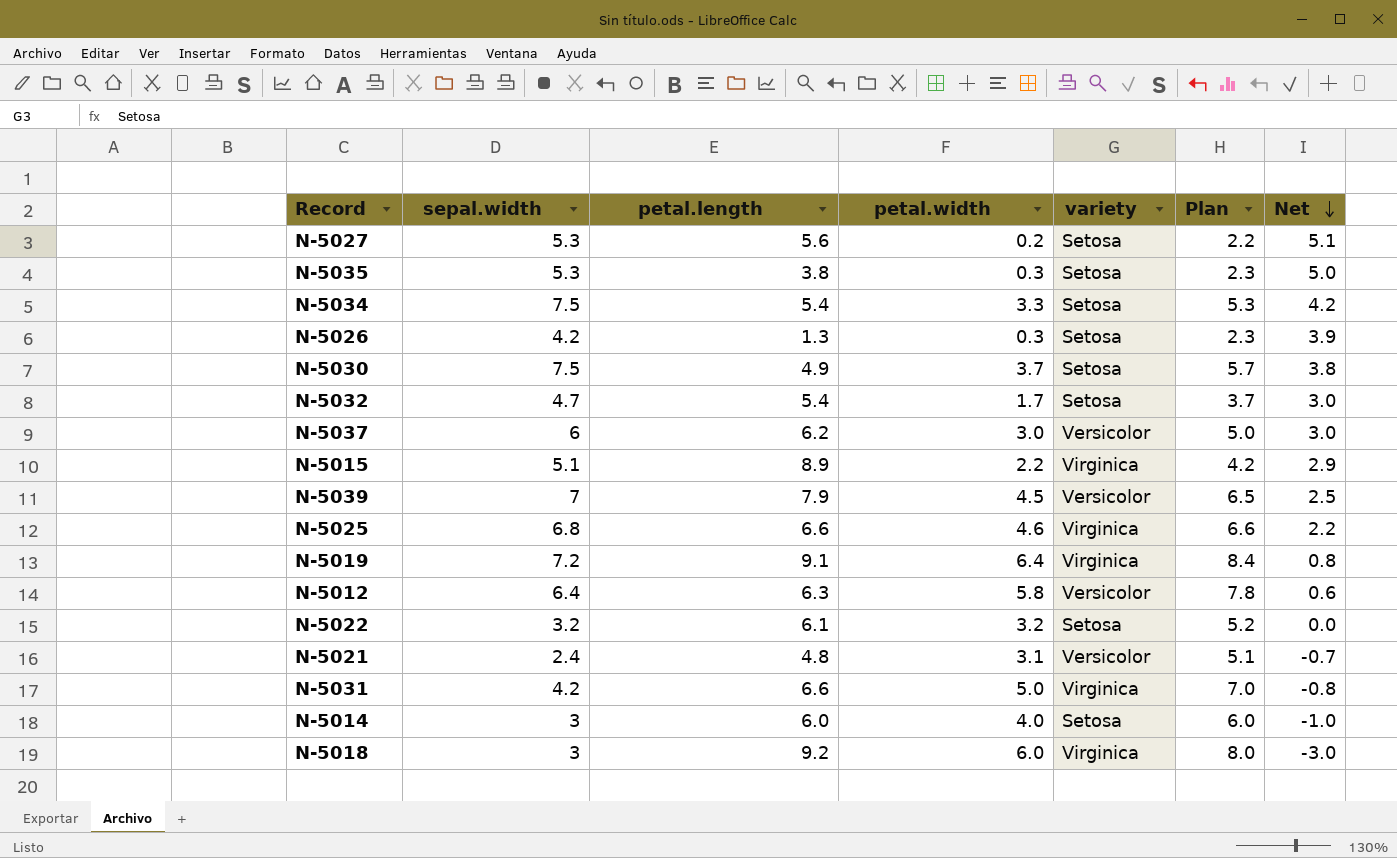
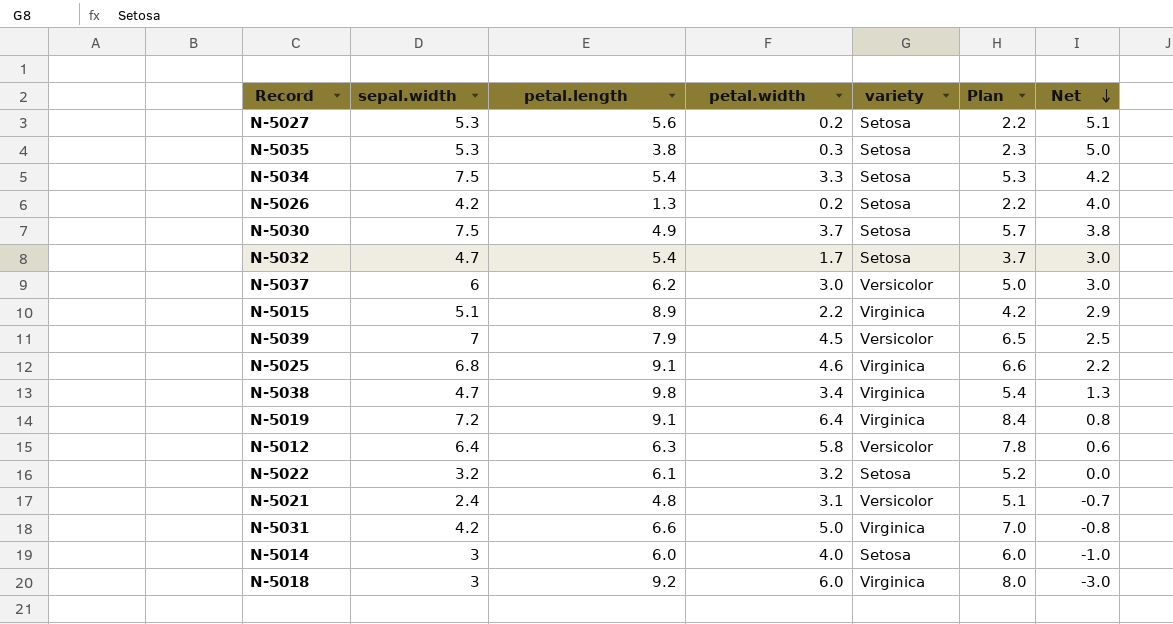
N-5026 | petal.width: 0.3 -> 0.2
N-5026 | Plan: 2.3 -> 2.2
N-5026 | Net: 3.9 -> 4.0
N-5025 | petal.length: 6.6 -> 9.1
row N-5038: none -> 4.7 | 9.8 | 3.4 | Virginica | 5.4 | 1.3

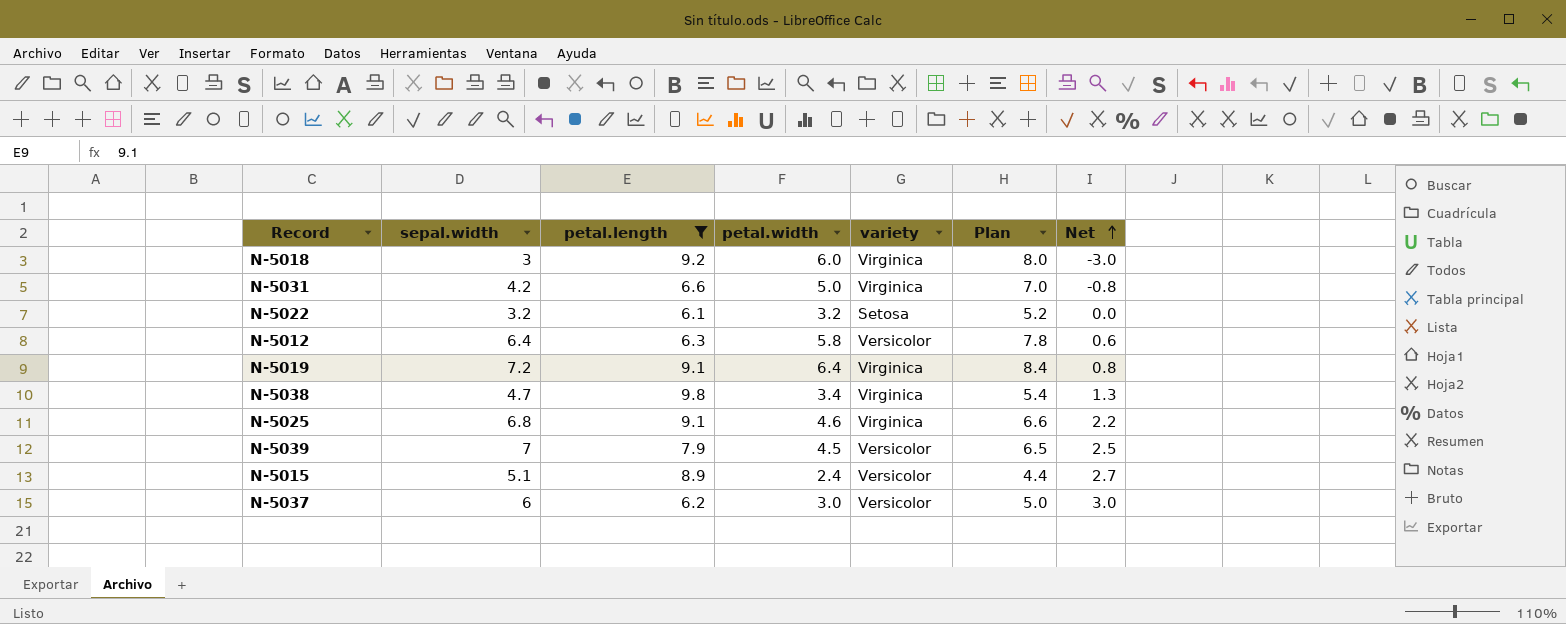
filter: none -> petal.length >= 6.1
row order: Net descending -> Net ascending
N-5015 | petal.width: 2.2 -> 2.4
N-5015 | variety: Virginica -> Versicolor
N-5015 | Plan: 4.2 -> 4.4
N-5015 | Net: 2.9 -> 2.7

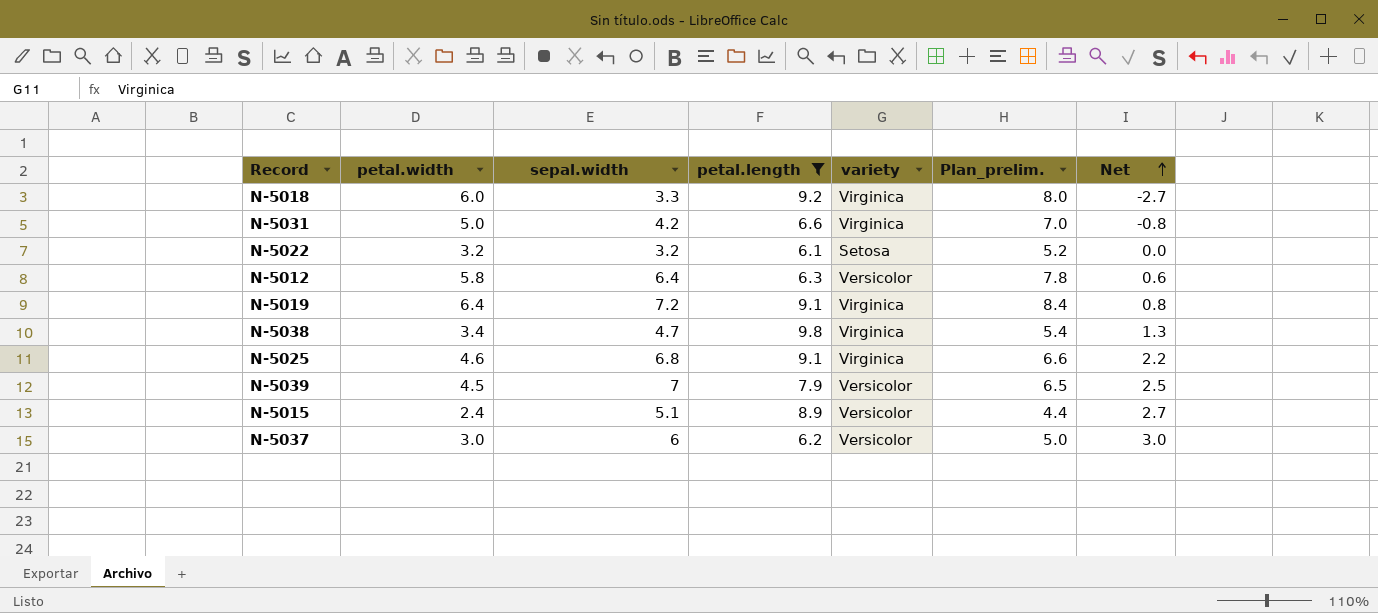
column petal.width | position: 4 -> 2
column name: Plan -> Plan_prelim.
N-5018 | sepal.width: 3 -> 3.3
N-5018 | Net: -3.0 -> -2.7

